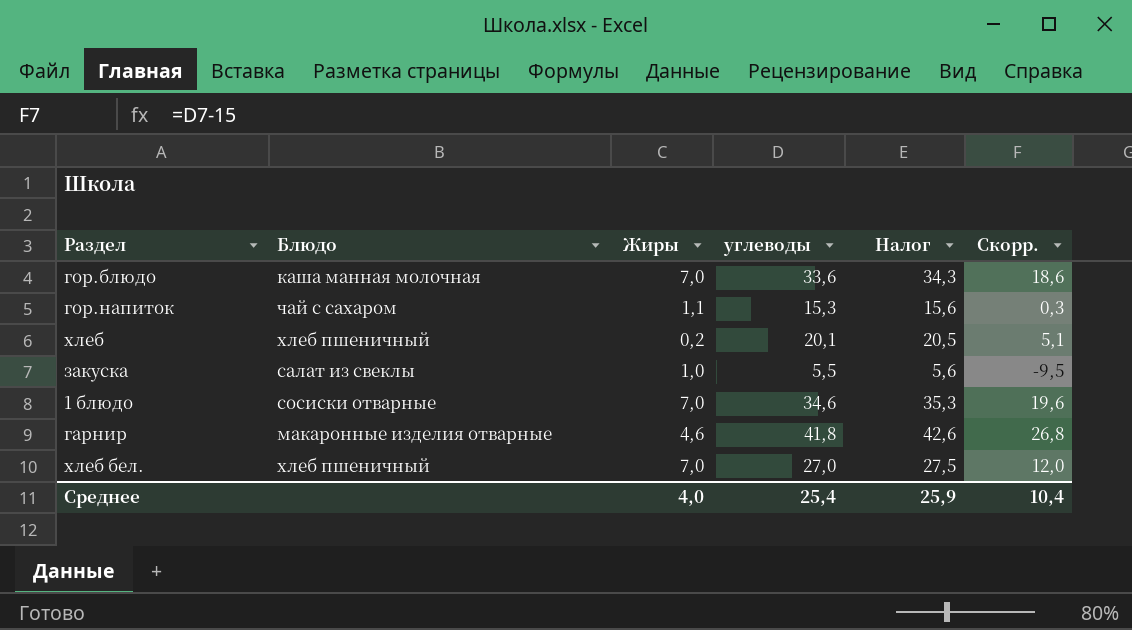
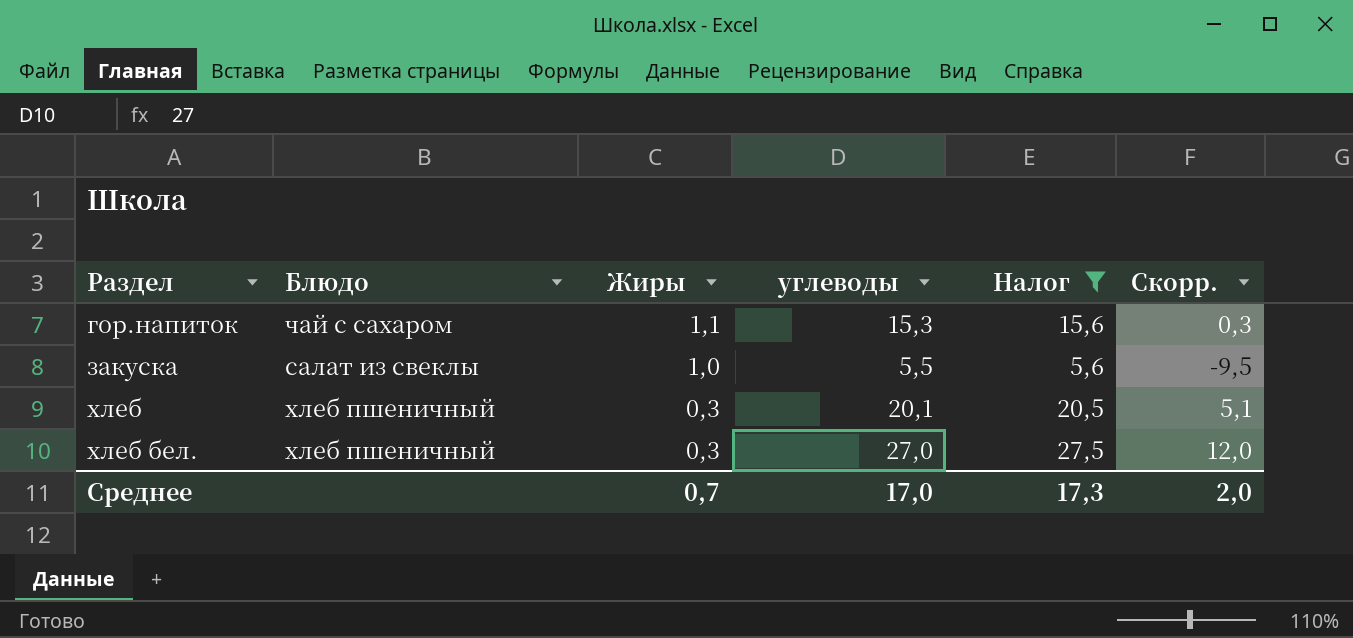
filter: none -> Налог <= 27,5
row order: none -> Раздел ascending
хлеб | Жиры: 0,2 -> 0,3
хлеб бел. | Жиры: 7,0 -> 0,3
Среднее | Жиры: 4,0 -> 0,7
Среднее | углеводы: 25,4 -> 17,0
Среднее | Налог: 25,9 -> 17,3
Среднее | Скорр.: 10,4 -> 2,0

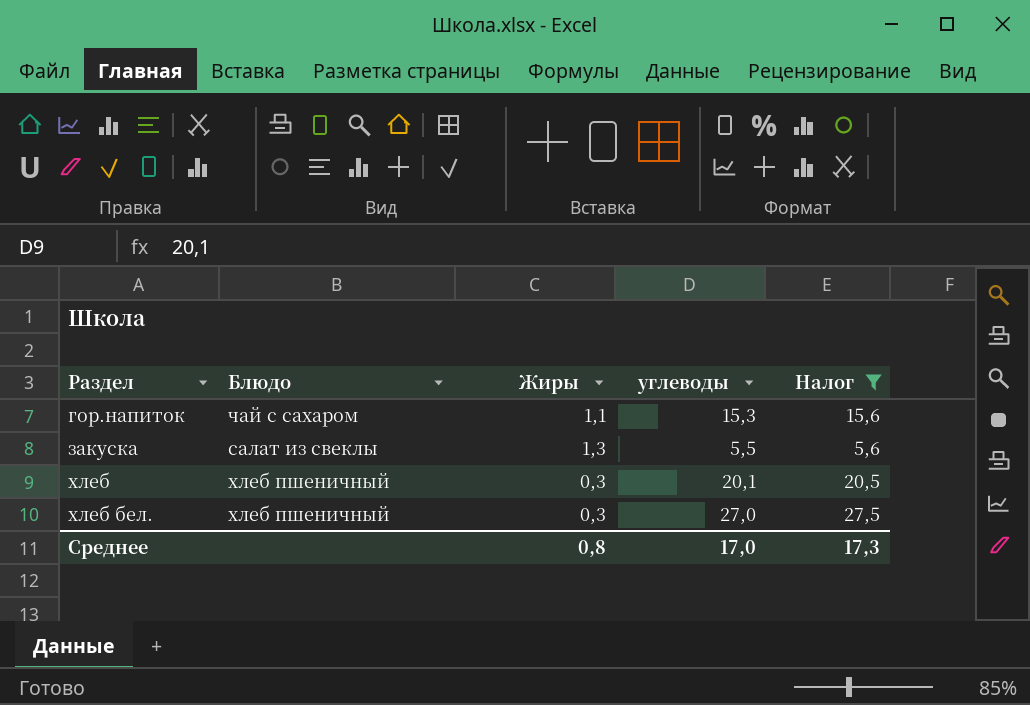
column Скорр. | formula: [углеводы] - 15 -> none
закуска | Жиры: 1,0 -> 1,3
Среднее | Жиры: 0,7 -> 0,8

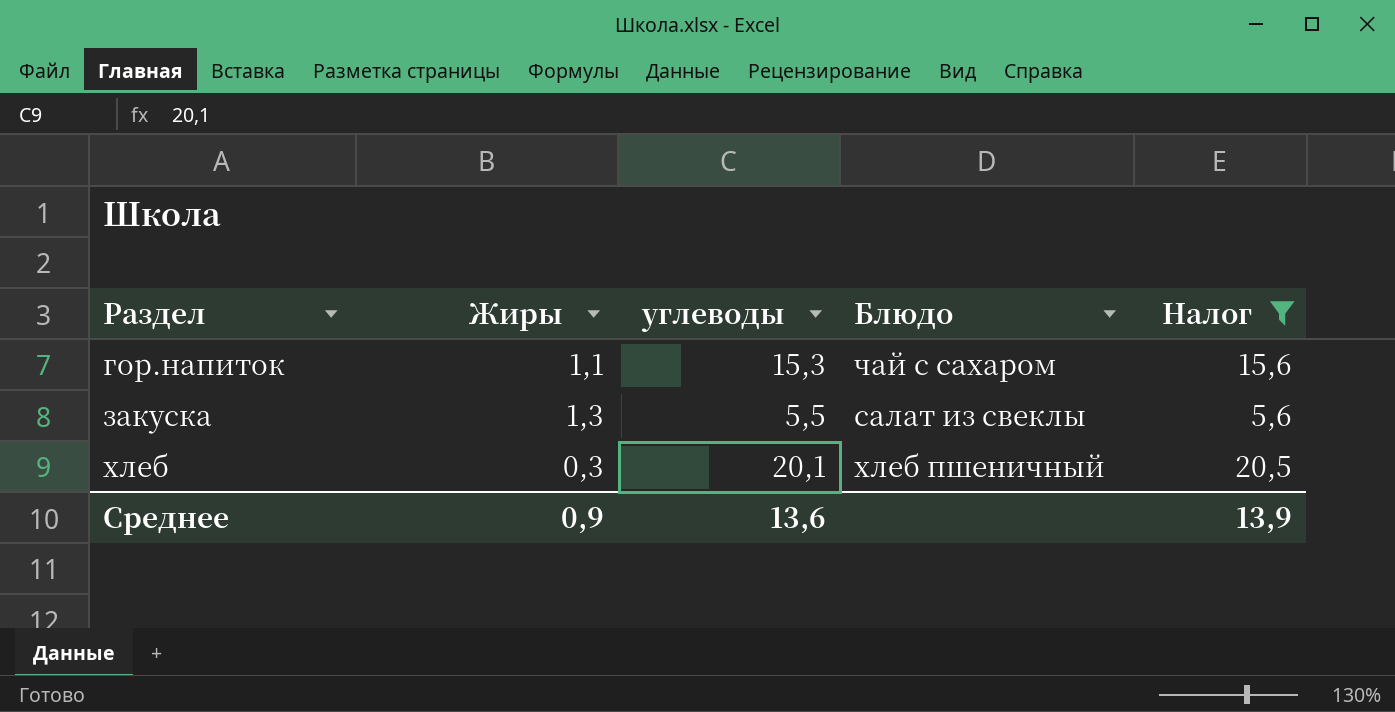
column Блюдо | position: 2 -> 4
row хлеб бел.: хлеб пшеничный | 0,3 | 27,0 | 27,5 -> none
Среднее | Жиры: 0,8 -> 0,9
Среднее | углеводы: 17,0 -> 13,6
Среднее | Налог: 17,3 -> 13,9

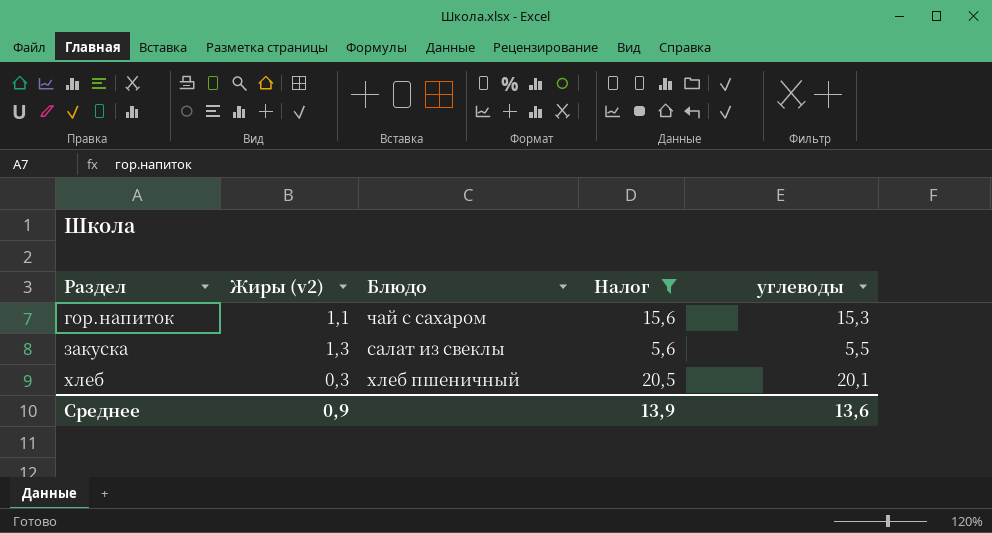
column name: Жиры -> Жиры (v2)
column углеводы | position: 3 -> 5

